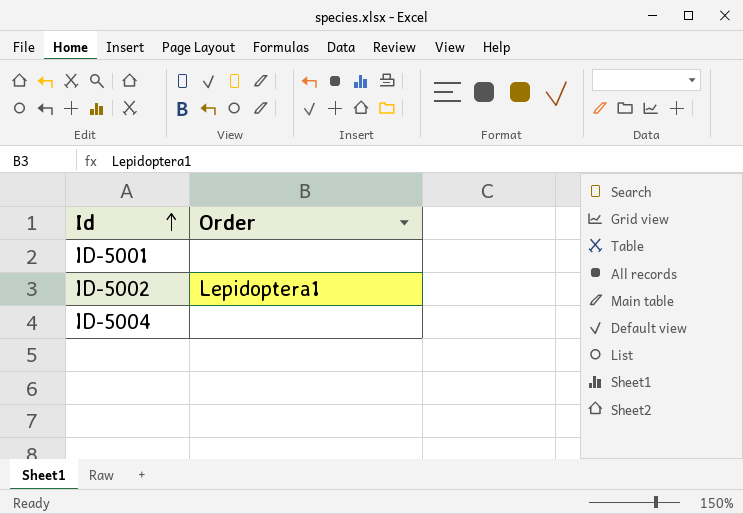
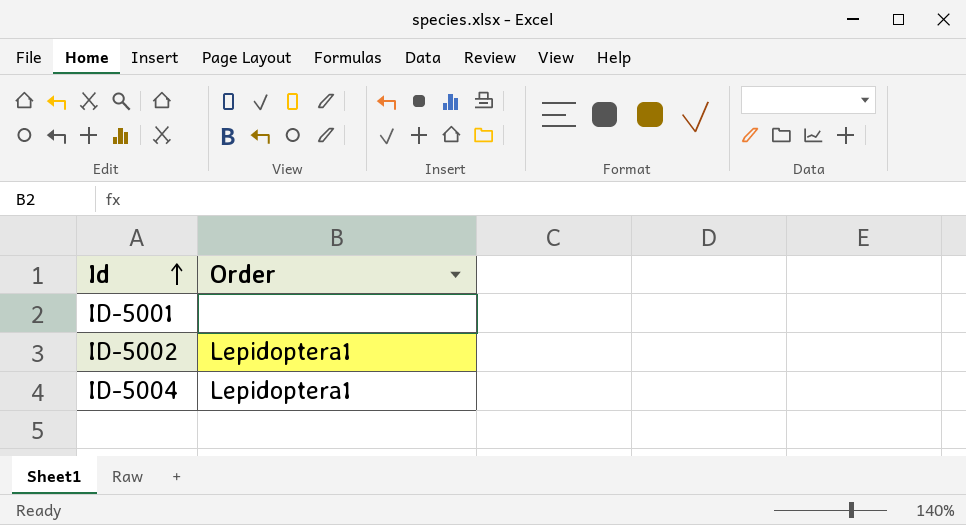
ID-5004 | Order: none -> Lepidoptera1

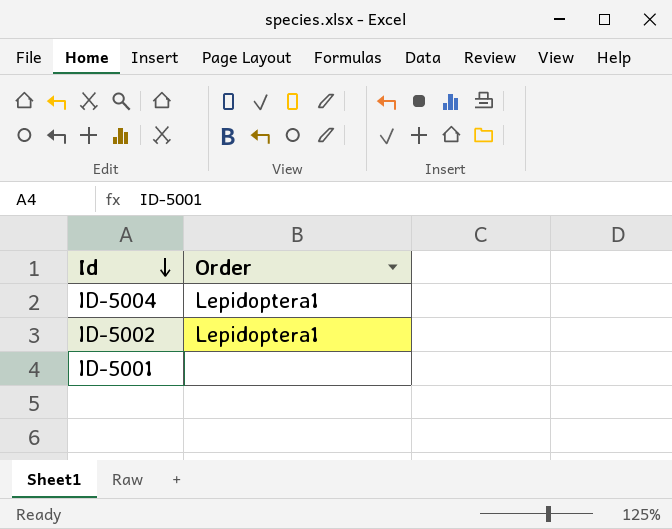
row order: Id ascending -> Id descending

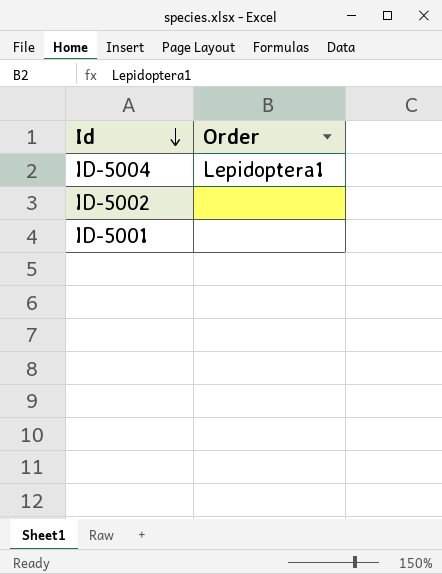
ID-5002 | Order: Lepidoptera1 -> none

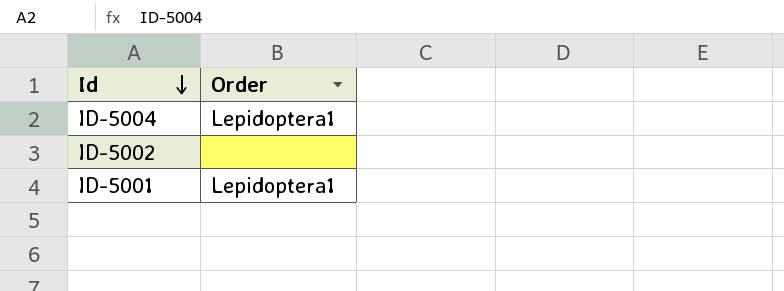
ID-5001 | Order: none -> Lepidoptera1

